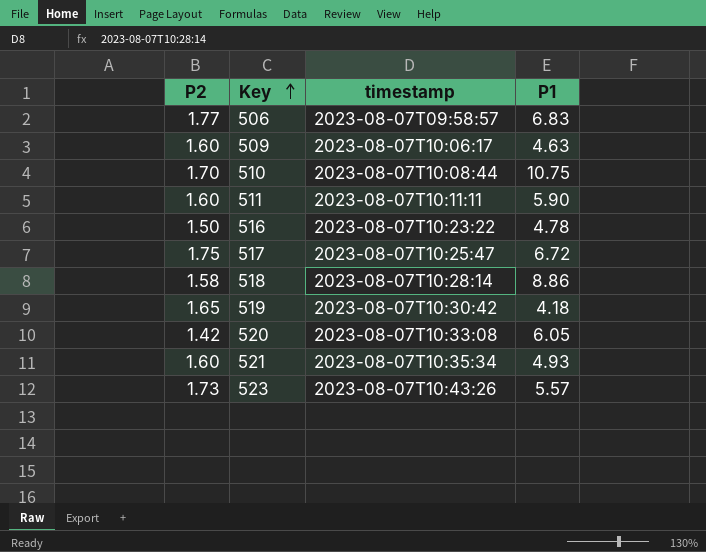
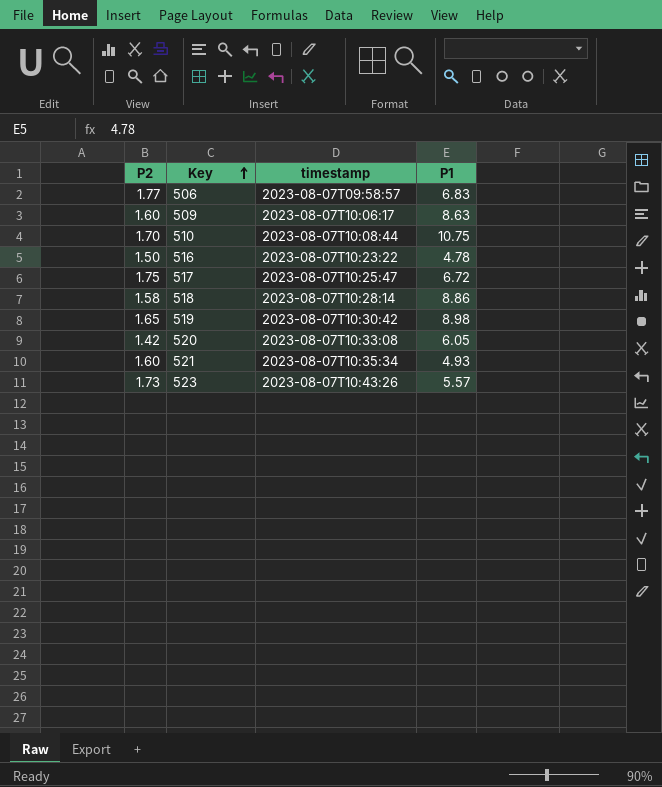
row 511: 1.60 | 2023-08-07T10:11:11 | 5.90 -> none
509 | P1: 4.63 -> 8.63
519 | P1: 4.18 -> 8.98

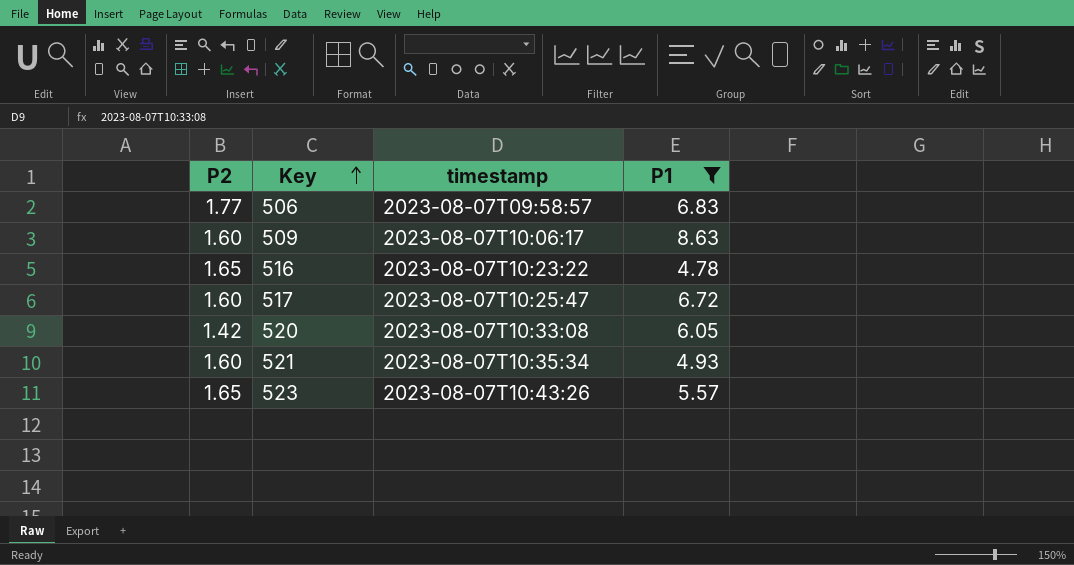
filter: none -> P1 <= 8.63
516 | P2: 1.50 -> 1.65
517 | P2: 1.75 -> 1.60
523 | P2: 1.73 -> 1.65

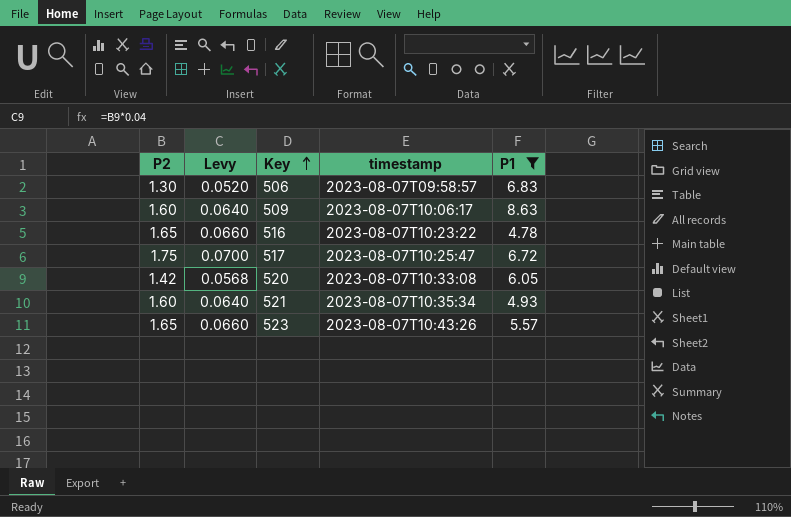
column Levy | formula: none -> [P2] * 0.04
506 | P2: 1.77 -> 1.30
517 | P2: 1.60 -> 1.75

